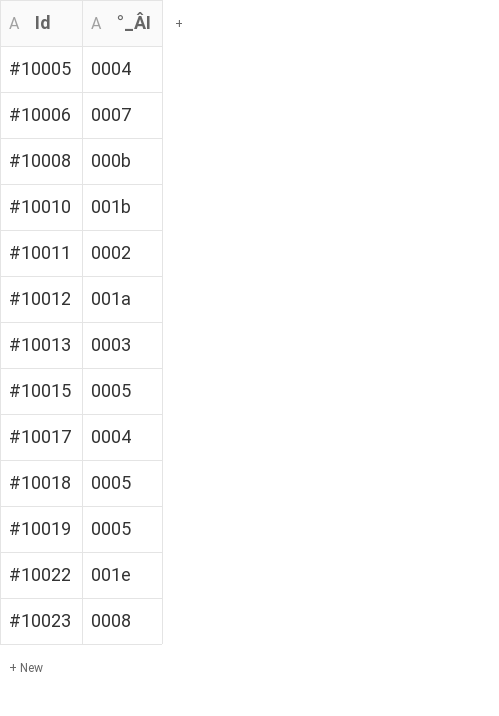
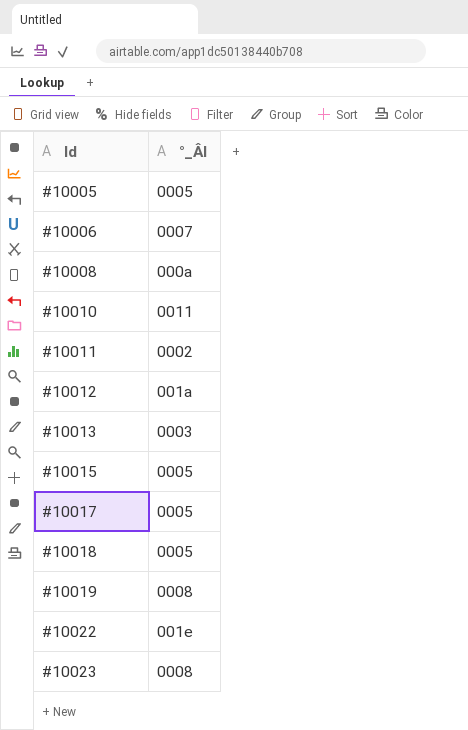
#10005 | °_ÂI: 0004 -> 0005
#10008 | °_ÂI: 000b -> 000a
#10010 | °_ÂI: 001b -> 0011
#10017 | °_ÂI: 0004 -> 0005
#10019 | °_ÂI: 0005 -> 0008

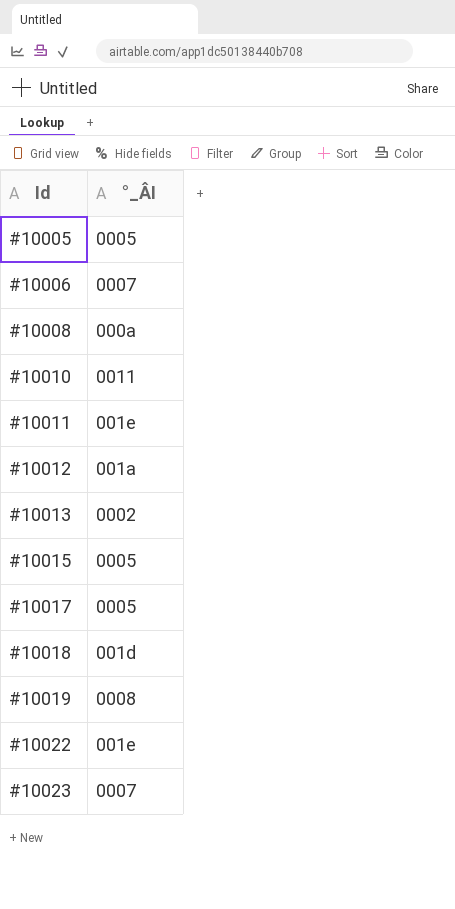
#10011 | °_ÂI: 0002 -> 001e
#10013 | °_ÂI: 0003 -> 0002
#10018 | °_ÂI: 0005 -> 001d
#10023 | °_ÂI: 0008 -> 0007

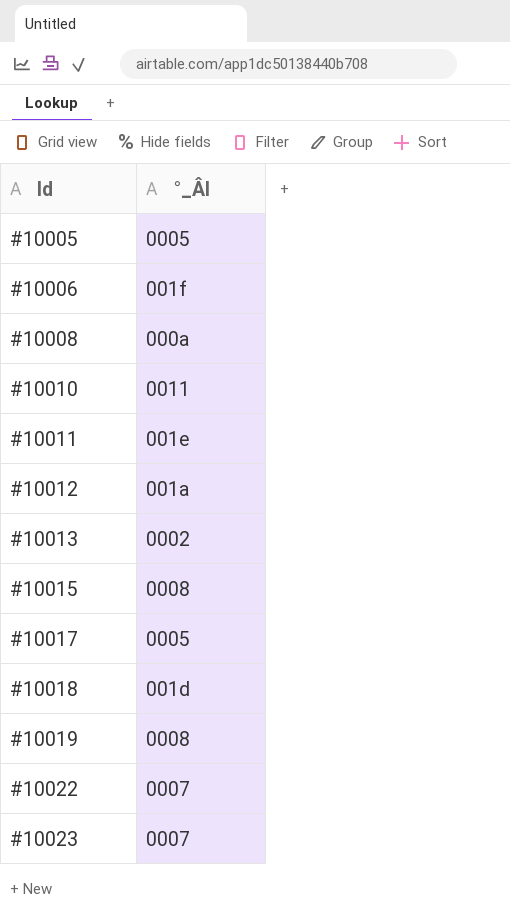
#10006 | °_ÂI: 0007 -> 001f
#10015 | °_ÂI: 0005 -> 0008
#10022 | °_ÂI: 001e -> 0007

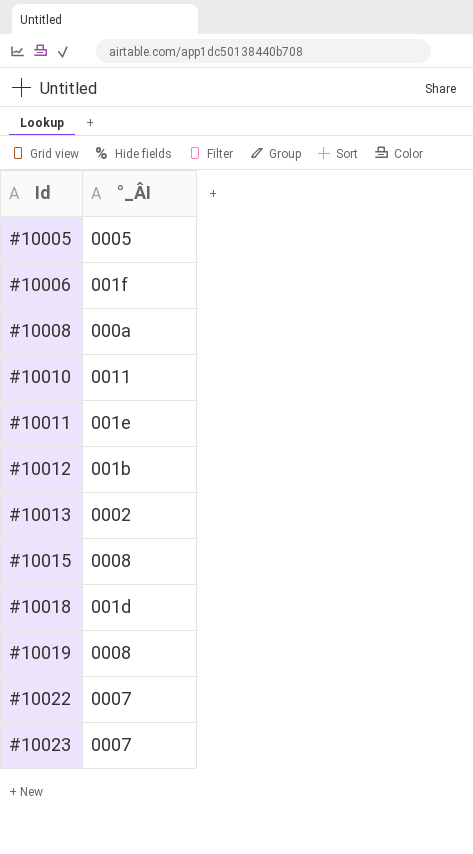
row #10017: 0005 -> none
#10012 | °_ÂI: 001a -> 001b

